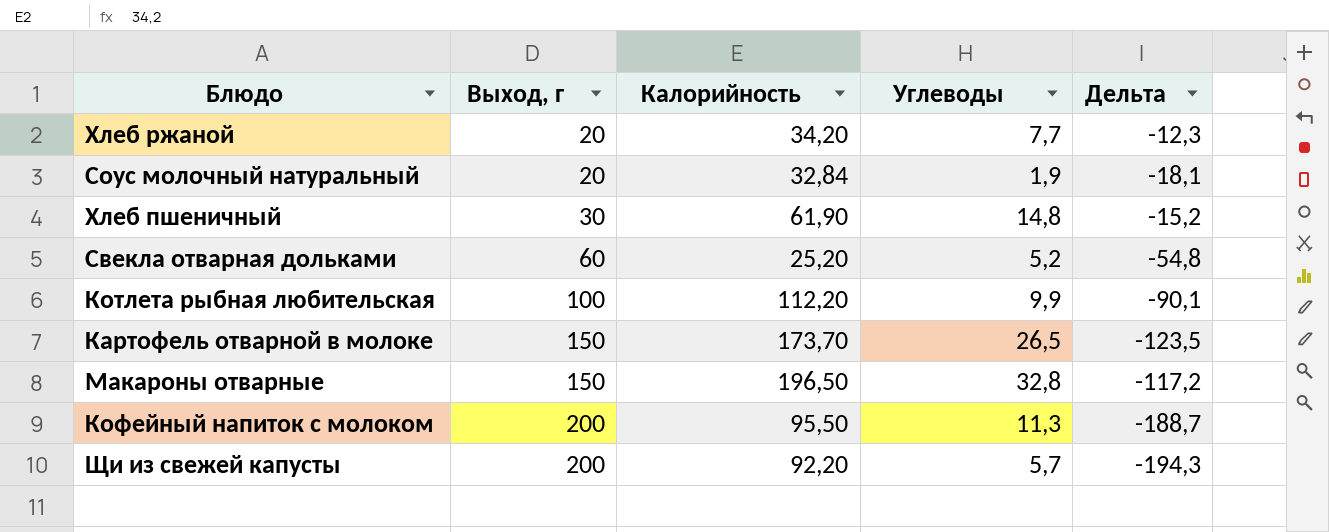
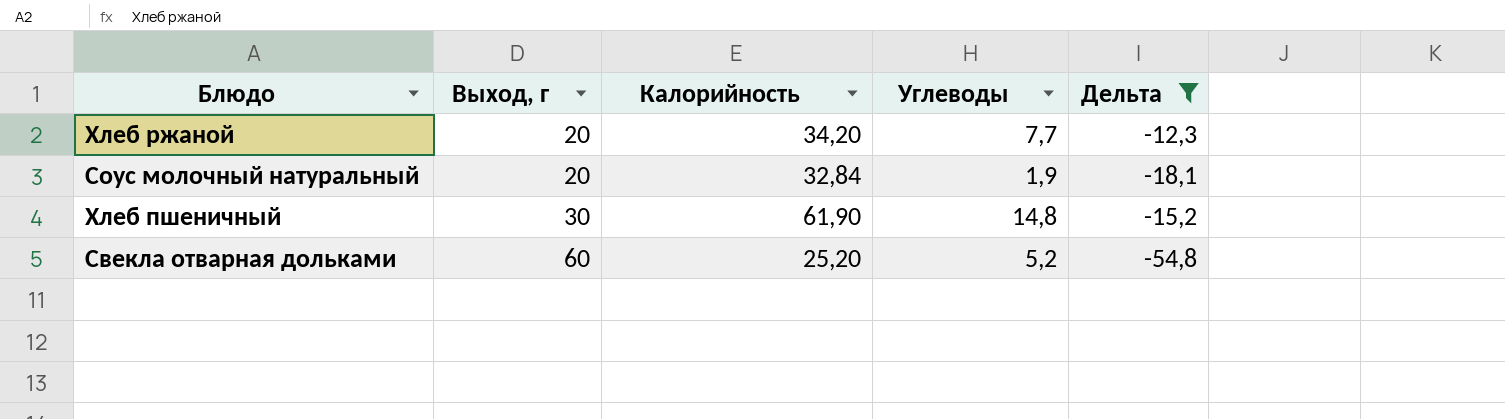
filter: none -> Дельта >= -54,8

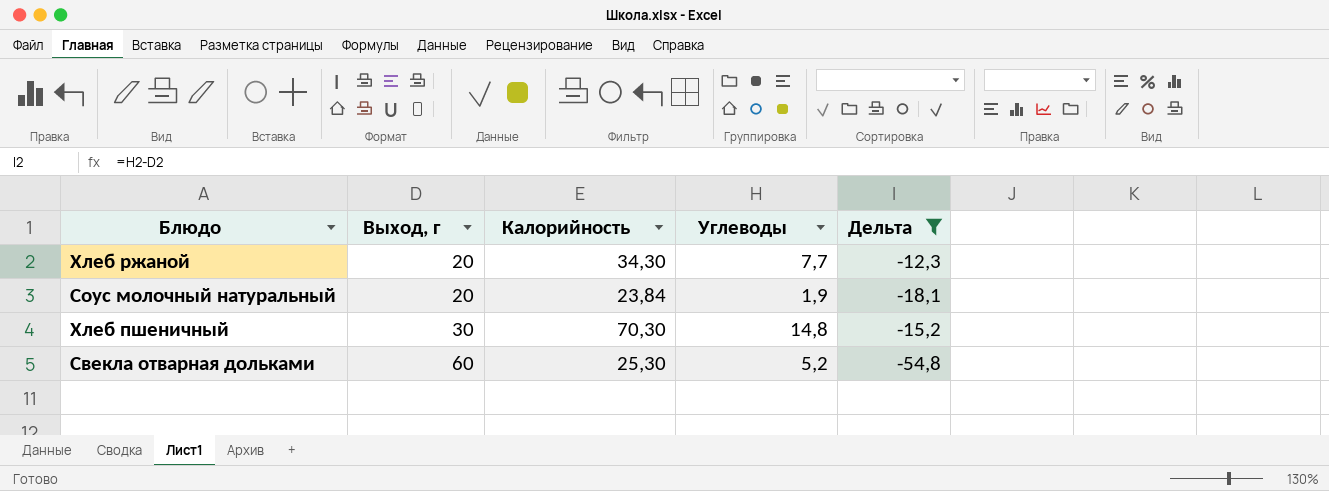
Хлеб ржаной | Калорийность: 34,20 -> 34,30
Соус молочный натуральный | Калорийность: 32,84 -> 23,84
Хлеб пшеничный | Калорийность: 61,90 -> 70,30
Свекла отварная дольками | Калорийность: 25,20 -> 25,30

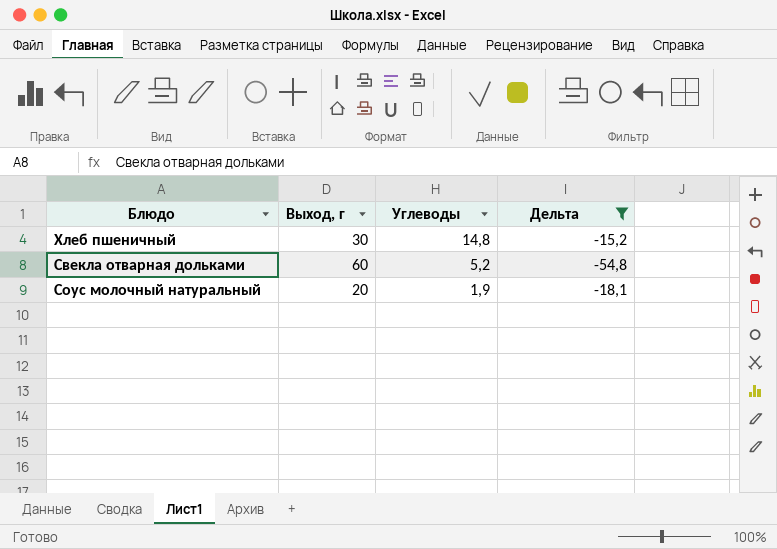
row order: Выход, г ascending -> Углеводы descending
column Калорийность | position: 3 -> none
row Хлеб ржаной: 20 | 34,30 | 7,7 | -12,3 -> none

